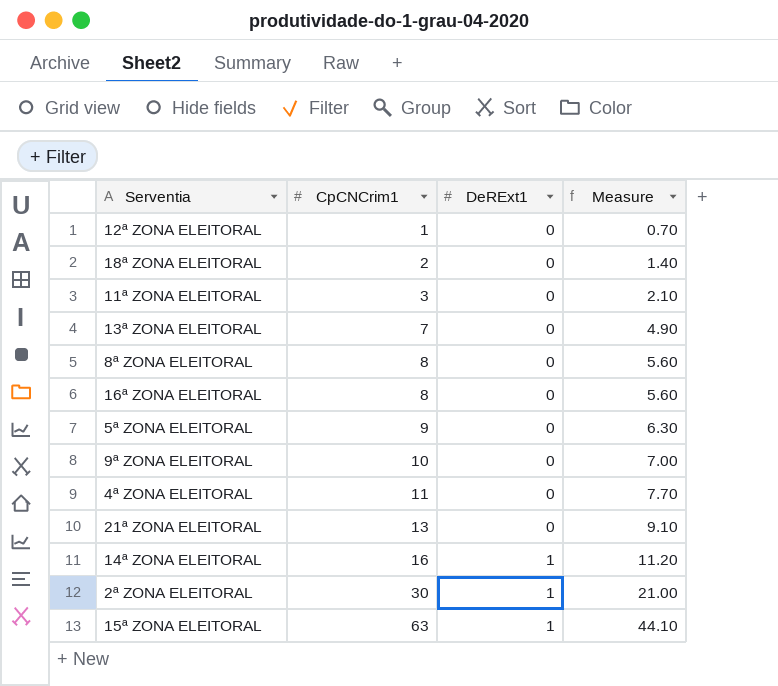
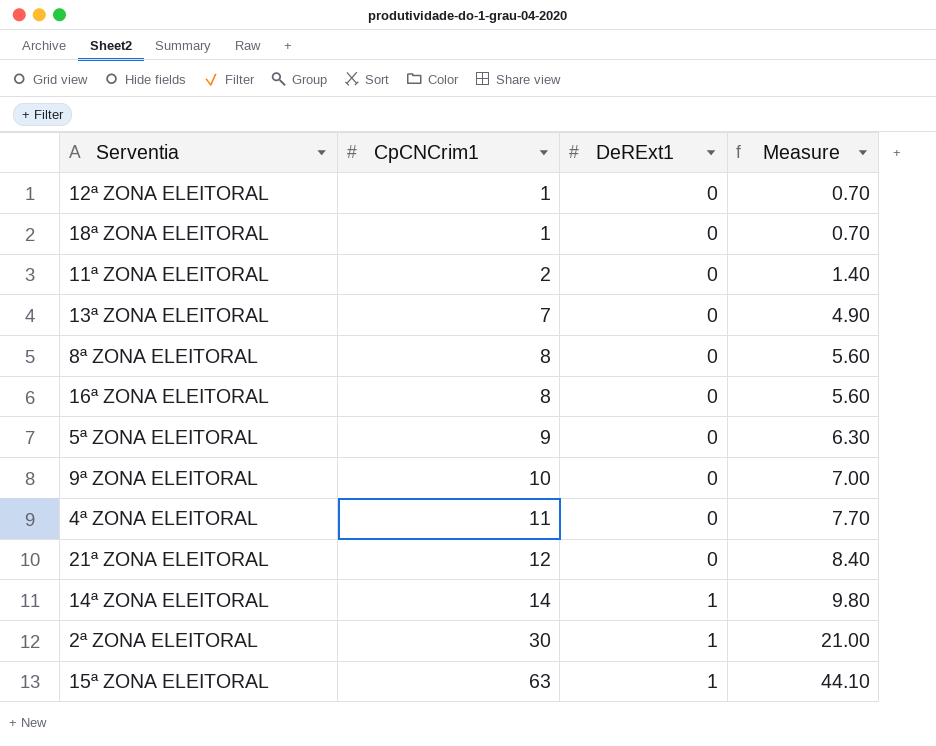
18ª ZONA ELEITORAL | CpCNCrim1: 2 -> 1
18ª ZONA ELEITORAL | Measure: 1.40 -> 0.70
11ª ZONA ELEITORAL | CpCNCrim1: 3 -> 2
11ª ZONA ELEITORAL | Measure: 2.10 -> 1.40
21ª ZONA ELEITORAL | CpCNCrim1: 13 -> 12
21ª ZONA ELEITORAL | Measure: 9.10 -> 8.40
14ª ZONA ELEITORAL | CpCNCrim1: 16 -> 14
14ª ZONA ELEITORAL | Measure: 11.20 -> 9.80

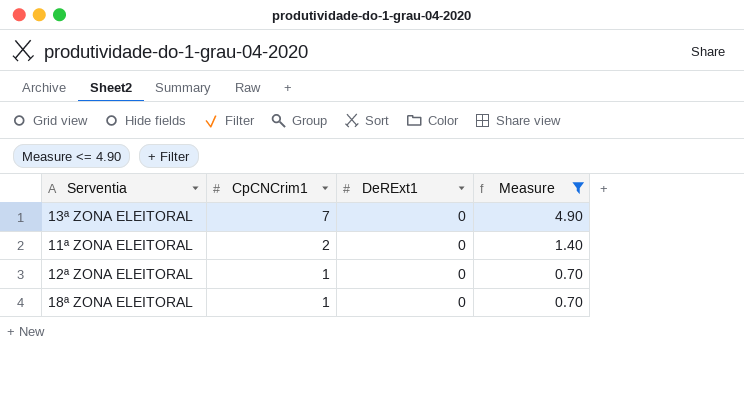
filter: none -> Measure <= 4.90
row order: CpCNCrim1 ascending -> CpCNCrim1 descending

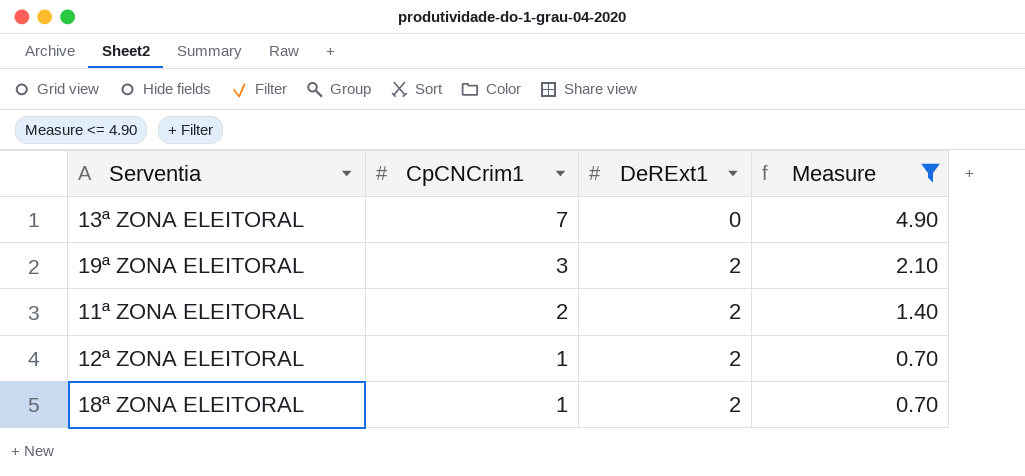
row 19ª ZONA ELEITORAL: none -> 3 | 2 | 2.10
11ª ZONA ELEITORAL | DeRExt1: 0 -> 2
12ª ZONA ELEITORAL | DeRExt1: 0 -> 2
18ª ZONA ELEITORAL | DeRExt1: 0 -> 2

